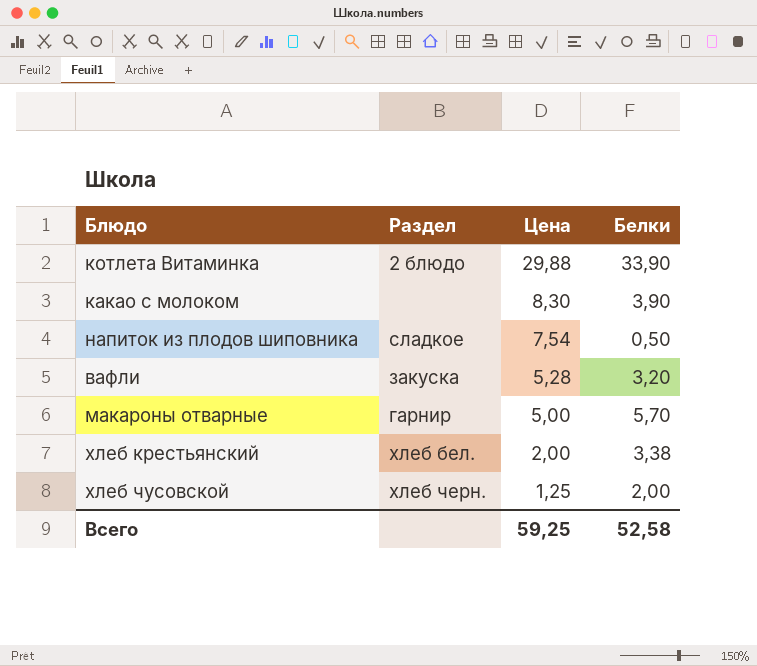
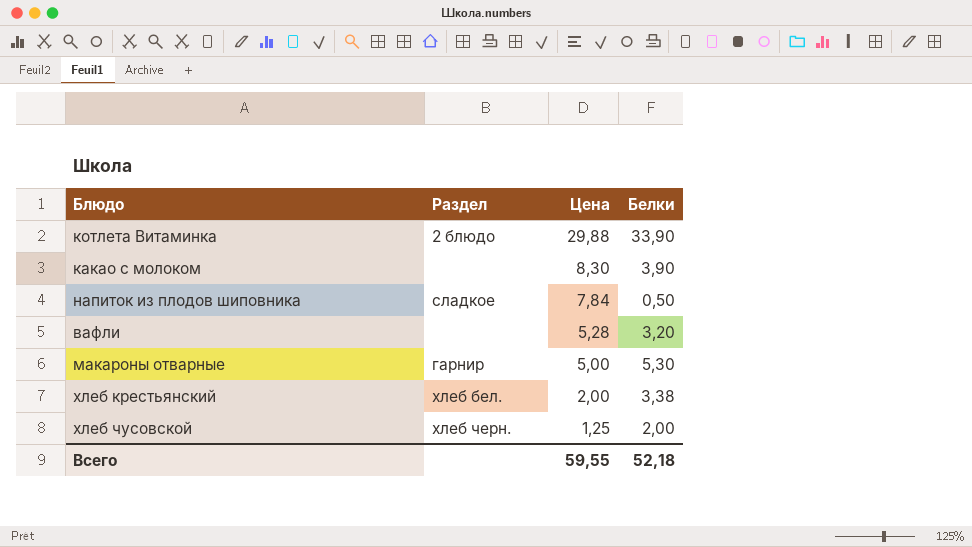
напиток из плодов шиповника | Цена: 7,54 -> 7,84
вафли | Раздел: закуска -> none
макароны отварные | Белки: 5,70 -> 5,30
Всего | Цена: 59,25 -> 59,55
Всего | Белки: 52,58 -> 52,18

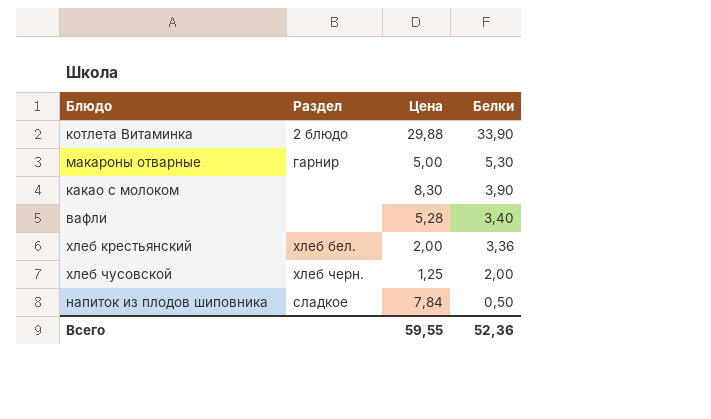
row order: Цена descending -> Белки descending
вафли | Белки: 3,20 -> 3,40
хлеб крестьянский | Белки: 3,38 -> 3,36
Всего | Белки: 52,18 -> 52,36

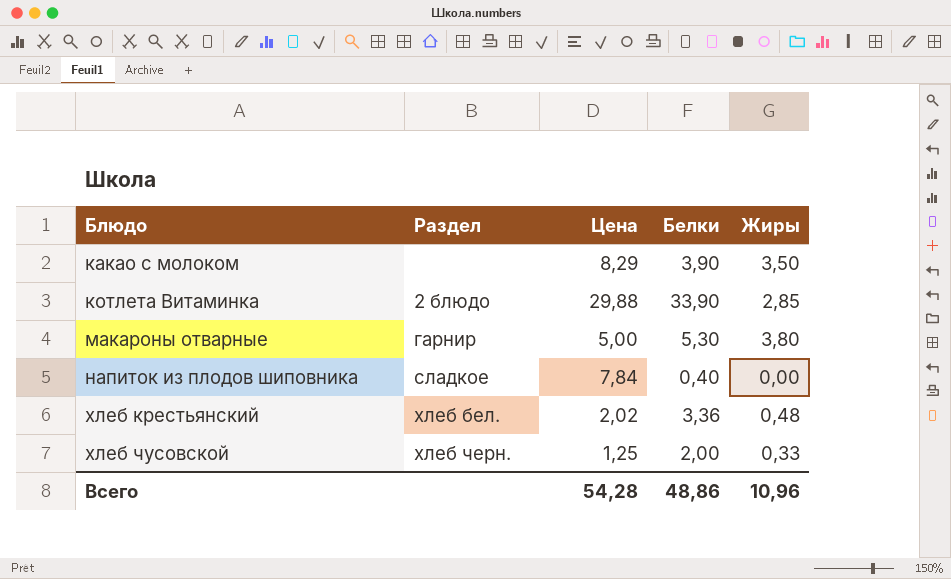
row order: Белки descending -> Блюдо ascending
column Жиры | position: none -> 5
row вафли: none | 5,28 | 3,40 -> none
какао с молоком | Цена: 8,30 -> 8,29
напиток из плодов шиповника | Белки: 0,50 -> 0,40
хлеб крестьянский | Цена: 2,00 -> 2,02
Всего | Цена: 59,55 -> 54,28
Всего | Белки: 52,36 -> 48,86

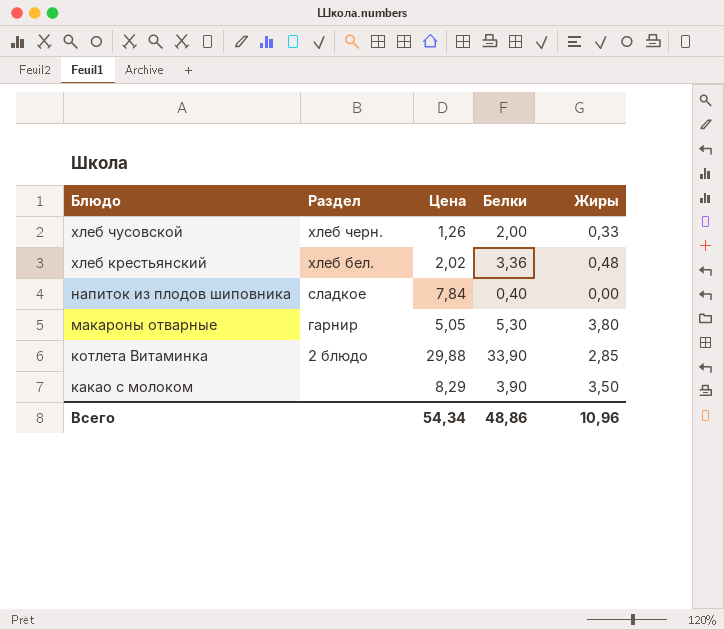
row order: Блюдо ascending -> Блюдо descending
хлеб чусовской | Цена: 1,25 -> 1,26
макароны отварные | Цена: 5,00 -> 5,05
Всего | Цена: 54,28 -> 54,34

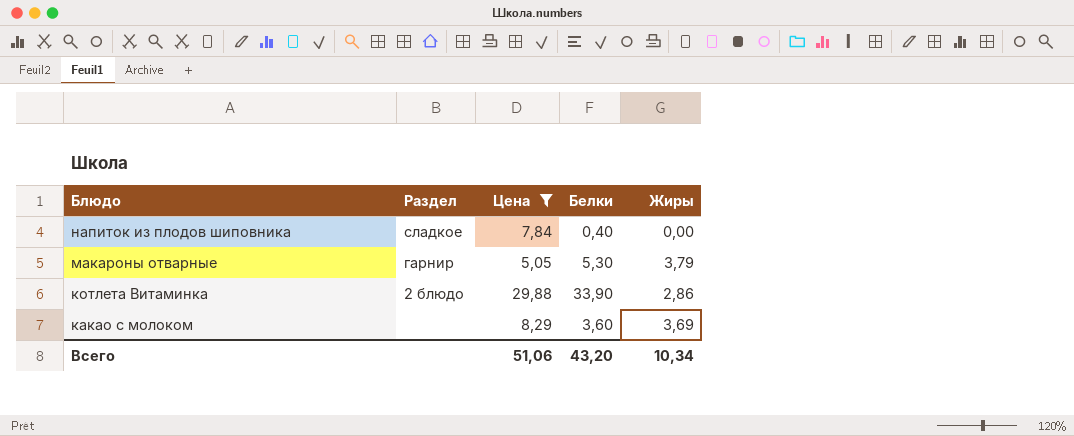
filter: none -> Цена >= 5,05
макароны отварные | Жиры: 3,80 -> 3,79
котлета Витаминка | Жиры: 2,85 -> 2,86
какао с молоком | Белки: 3,90 -> 3,60
какао с молоком | Жиры: 3,50 -> 3,69
Всего | Цена: 54,34 -> 51,06
Всего | Белки: 48,86 -> 43,20
Всего | Жиры: 10,96 -> 10,34

